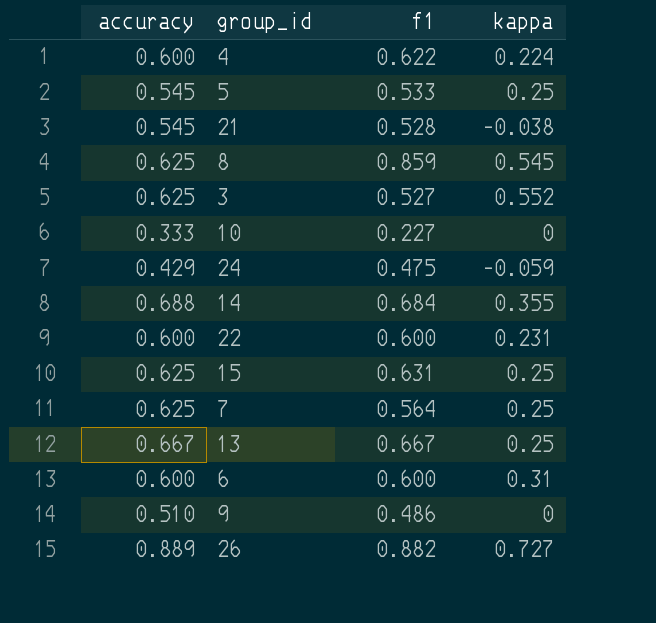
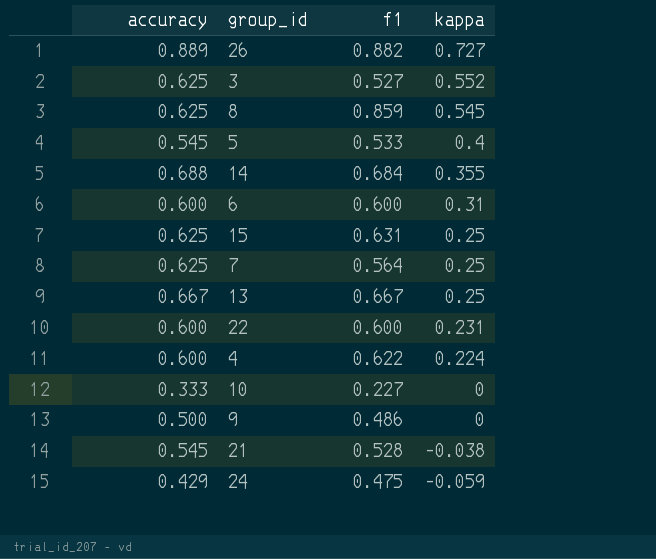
row order: none -> kappa descending
5 | kappa: 0.25 -> 0.4
9 | accuracy: 0.510 -> 0.500

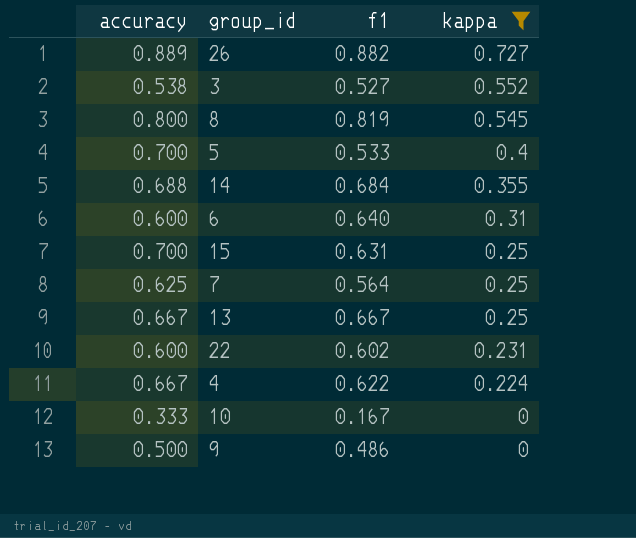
filter: none -> kappa >= 0
3 | accuracy: 0.625 -> 0.538
8 | accuracy: 0.625 -> 0.800
8 | f1: 0.859 -> 0.819
5 | accuracy: 0.545 -> 0.700
6 | f1: 0.600 -> 0.640
15 | accuracy: 0.625 -> 0.700
22 | f1: 0.600 -> 0.602
4 | accuracy: 0.600 -> 0.667
10 | f1: 0.227 -> 0.167

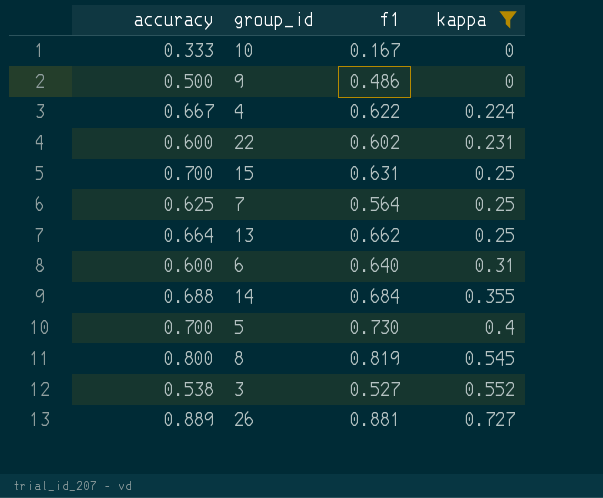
row order: kappa descending -> kappa ascending
13 | accuracy: 0.667 -> 0.664
13 | f1: 0.667 -> 0.662
5 | f1: 0.533 -> 0.730
26 | f1: 0.882 -> 0.881

